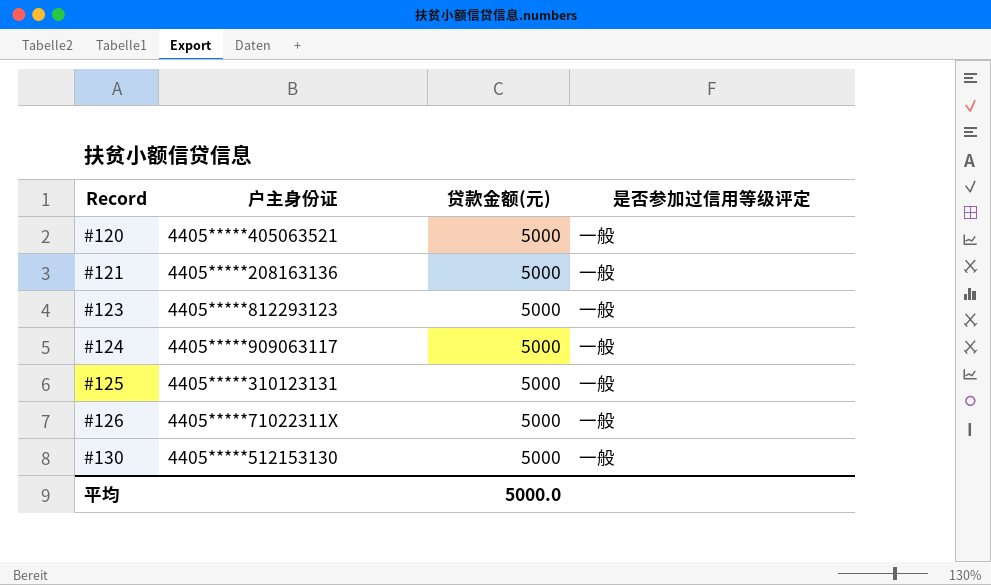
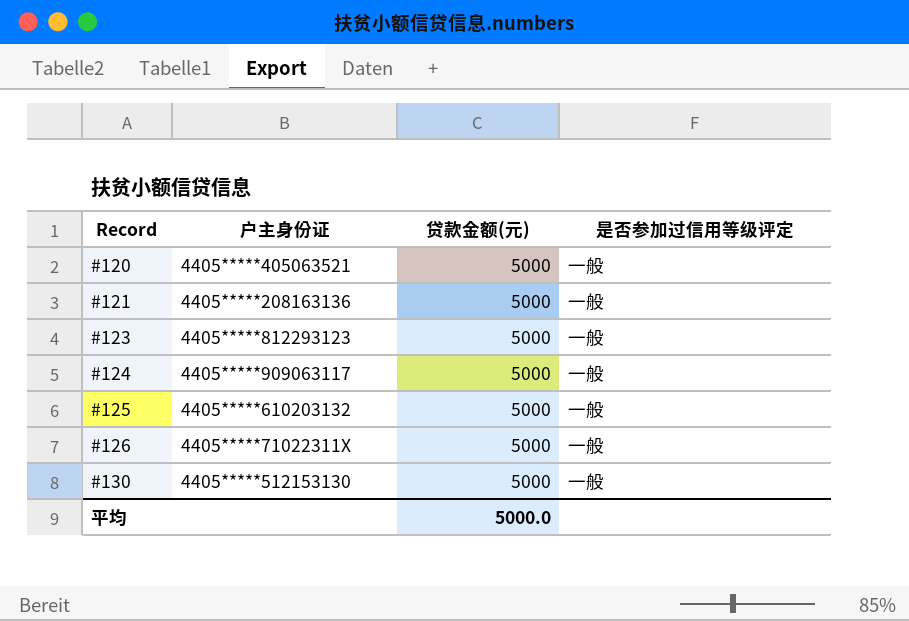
#125 | 户主身份证: 4405*****310123131 -> 4405*****610203132

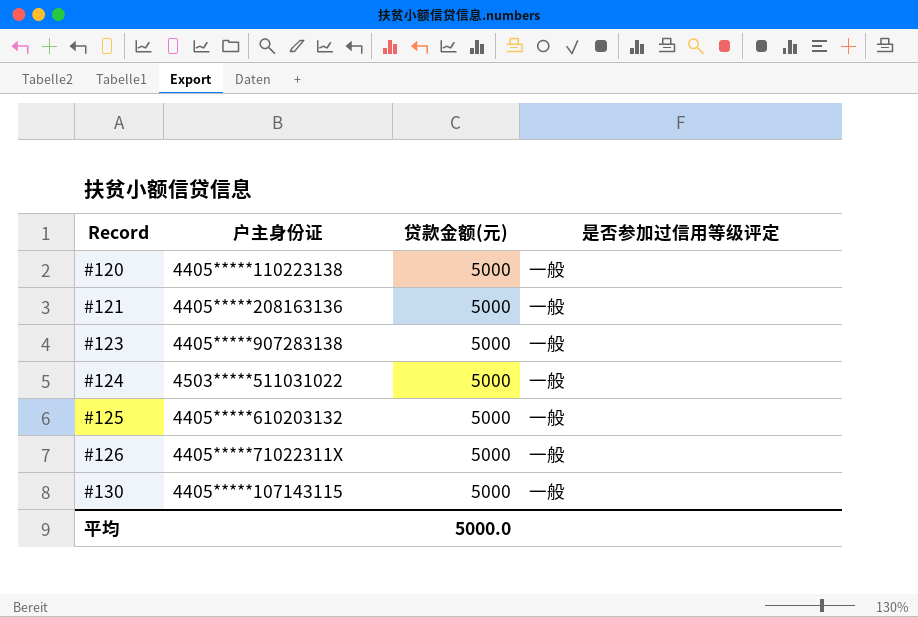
#120 | 户主身份证: 4405*****405063521 -> 4405*****110223138
#123 | 户主身份证: 4405*****812293123 -> 4405*****907283138
#124 | 户主身份证: 4405*****909063117 -> 4503*****511031022
#130 | 户主身份证: 4405*****512153130 -> 4405*****107143115

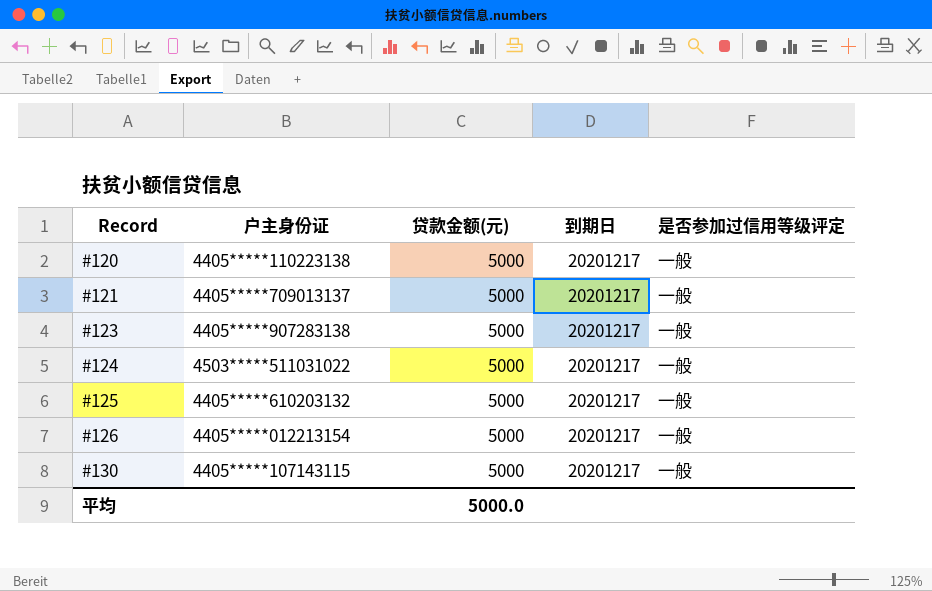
column 到期日 | position: none -> 4
#121 | 户主身份证: 4405*****208163136 -> 4405*****709013137
#126 | 户主身份证: 4405*****71022311X -> 4405*****012213154

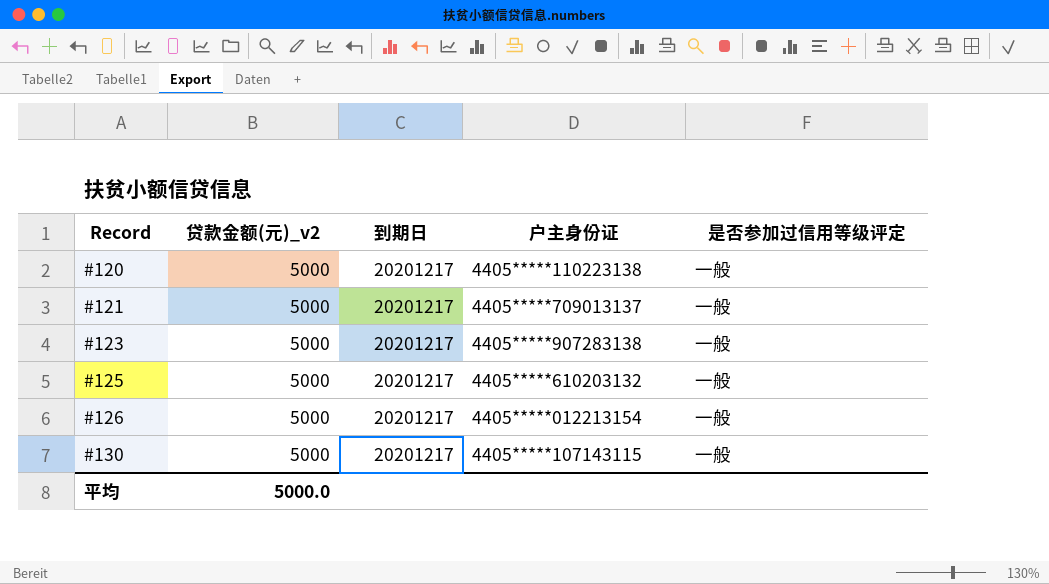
column name: 贷款金额(元) -> 贷款金额(元)_v2
column 户主身份证 | position: 2 -> 4
row #124: 4503*****511031022 | 5000 | 20201217 | 一般 -> none

